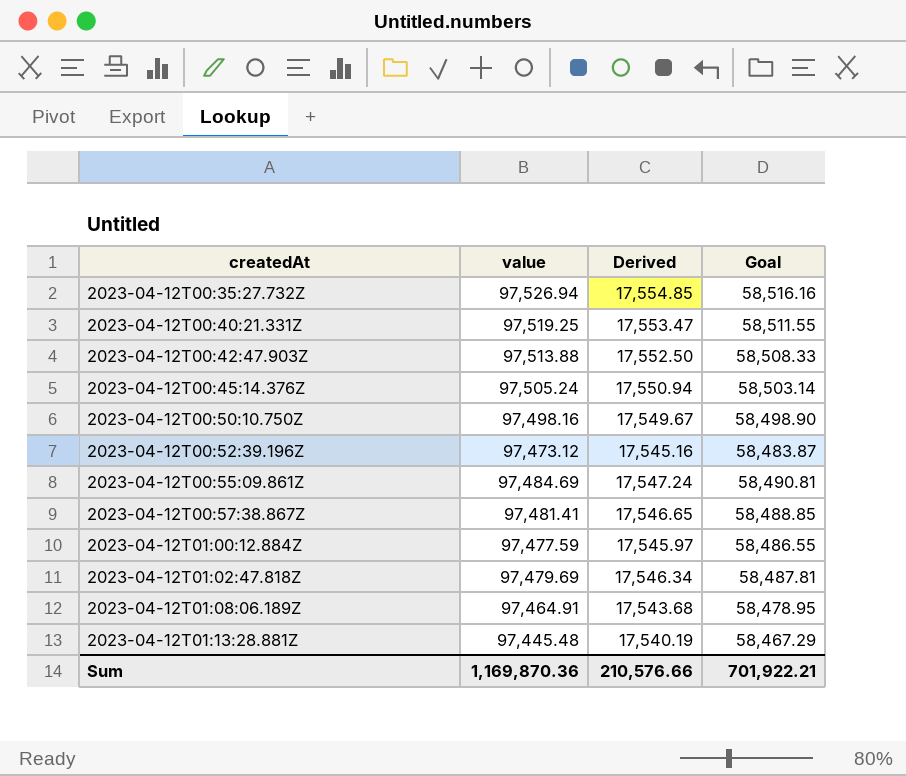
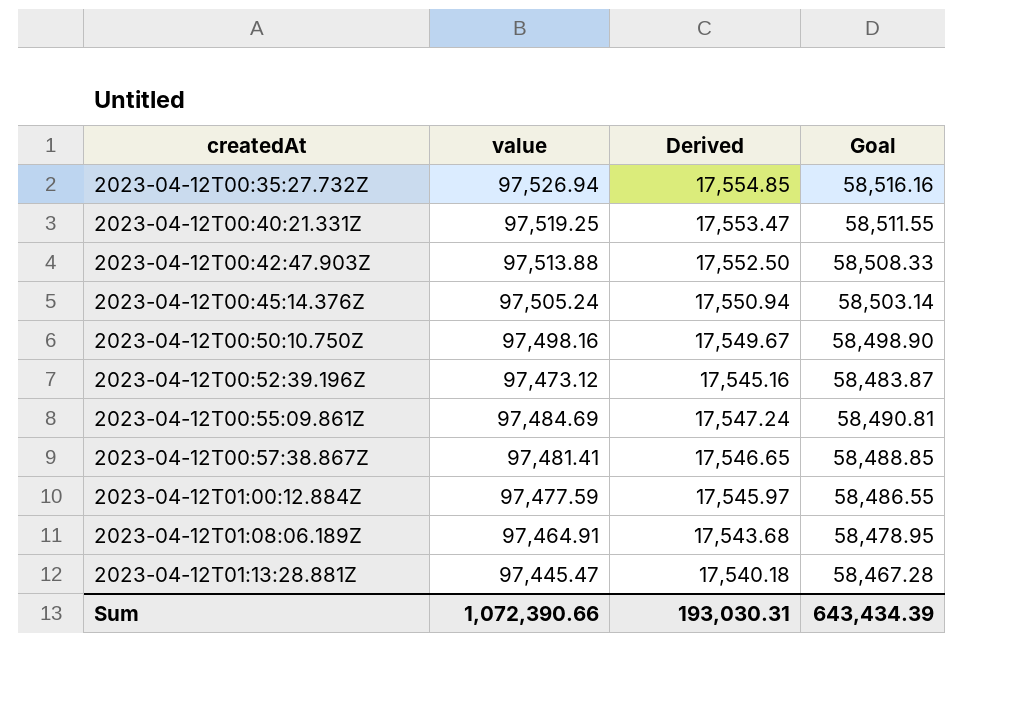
row 2023-04-12T01:02:47.818Z: 97,479.69 | 17,546.34 | 58,487.81 -> none
2023-04-12T01:13:28.881Z | value: 97,445.48 -> 97,445.47
2023-04-12T01:13:28.881Z | Derived: 17,540.19 -> 17,540.18
2023-04-12T01:13:28.881Z | Goal: 58,467.29 -> 58,467.28
Sum | value: 1,169,870.36 -> 1,072,390.66
Sum | Derived: 210,576.66 -> 193,030.31
Sum | Goal: 701,922.21 -> 643,434.39

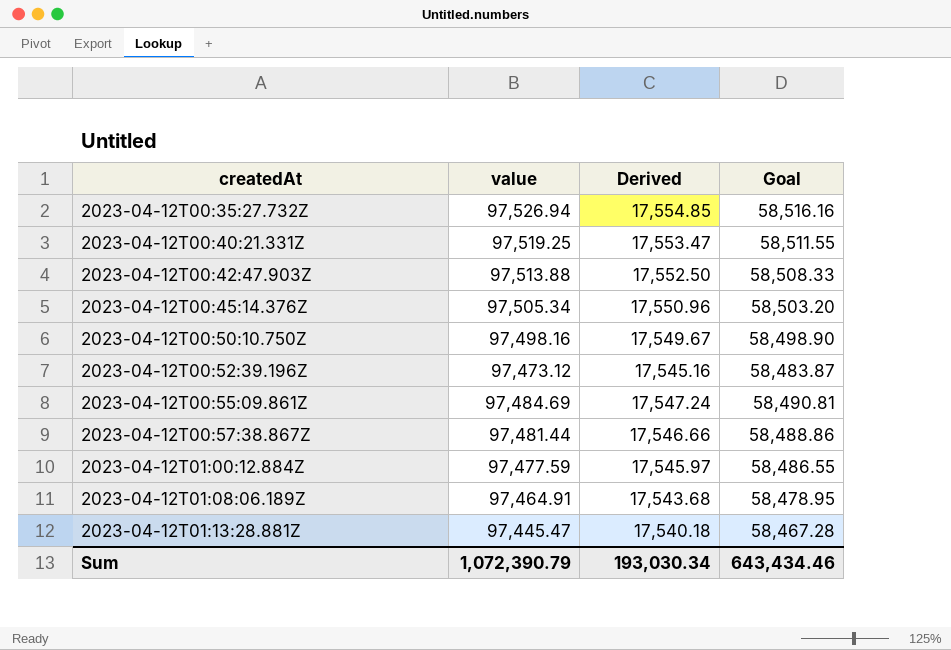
2023-04-12T00:45:14.376Z | value: 97,505.24 -> 97,505.34
2023-04-12T00:45:14.376Z | Derived: 17,550.94 -> 17,550.96
2023-04-12T00:45:14.376Z | Goal: 58,503.14 -> 58,503.20
2023-04-12T00:57:38.867Z | value: 97,481.41 -> 97,481.44
2023-04-12T00:57:38.867Z | Derived: 17,546.65 -> 17,546.66
2023-04-12T00:57:38.867Z | Goal: 58,488.85 -> 58,488.86
Sum | value: 1,072,390.66 -> 1,072,390.79
Sum | Derived: 193,030.31 -> 193,030.34
Sum | Goal: 643,434.39 -> 643,434.46

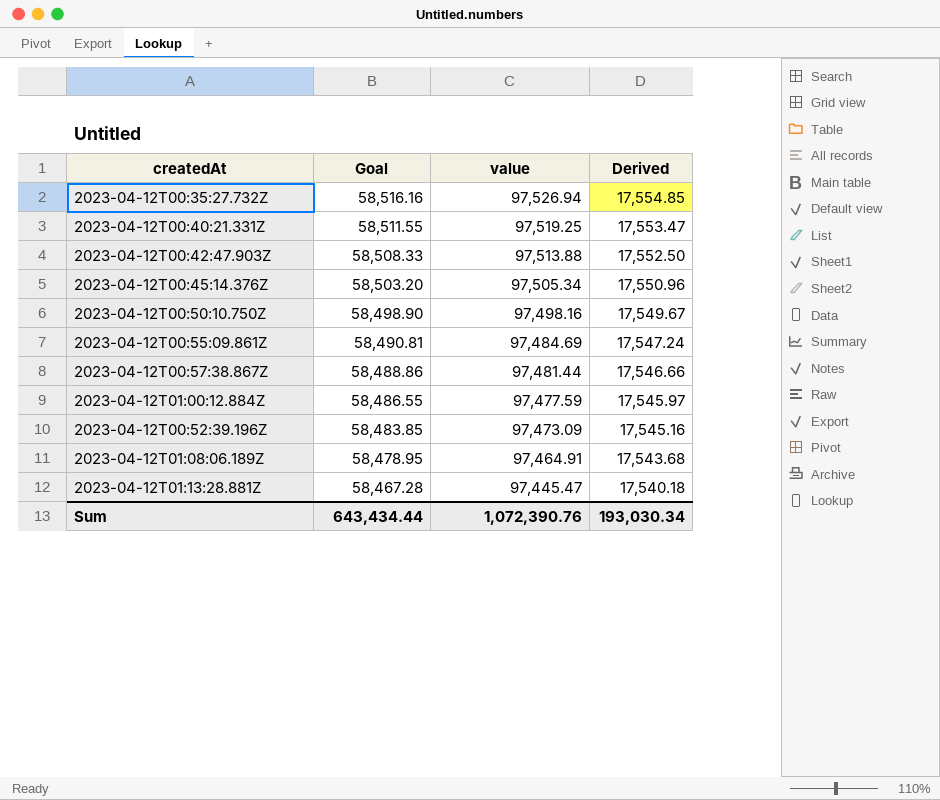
row order: createdAt ascending -> Goal descending
column Goal | position: 4 -> 2
2023-04-12T00:52:39.196Z | Goal: 58,483.87 -> 58,483.85
2023-04-12T00:52:39.196Z | value: 97,473.12 -> 97,473.09
Sum | Goal: 643,434.46 -> 643,434.44
Sum | value: 1,072,390.79 -> 1,072,390.76

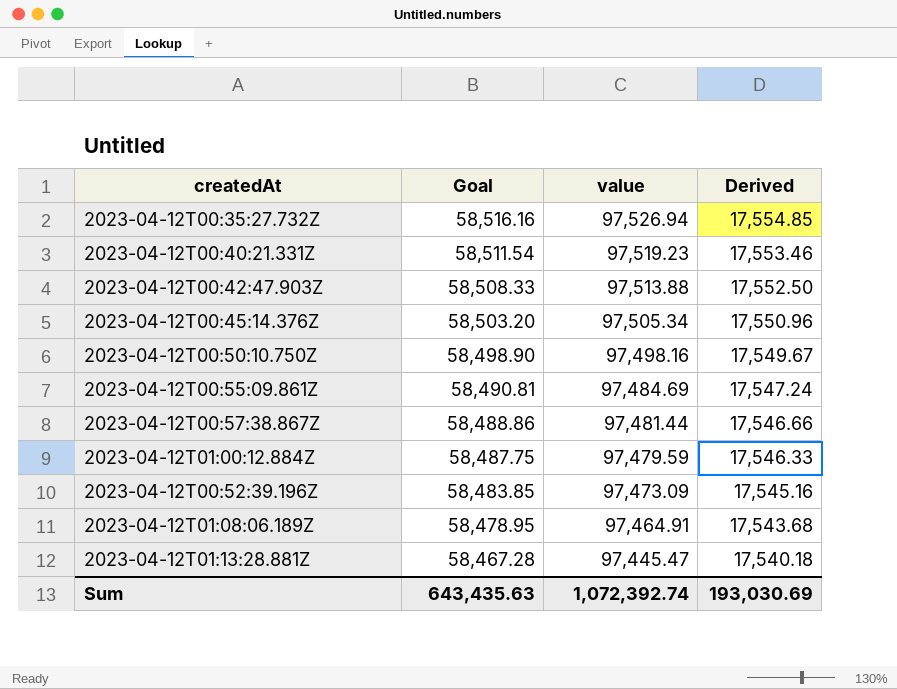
2023-04-12T00:40:21.331Z | Goal: 58,511.55 -> 58,511.54
2023-04-12T00:40:21.331Z | value: 97,519.25 -> 97,519.23
2023-04-12T00:40:21.331Z | Derived: 17,553.47 -> 17,553.46
2023-04-12T01:00:12.884Z | Goal: 58,486.55 -> 58,487.75
2023-04-12T01:00:12.884Z | value: 97,477.59 -> 97,479.59
2023-04-12T01:00:12.884Z | Derived: 17,545.97 -> 17,546.33
Sum | Goal: 643,434.44 -> 643,435.63
Sum | value: 1,072,390.76 -> 1,072,392.74
Sum | Derived: 193,030.34 -> 193,030.69

